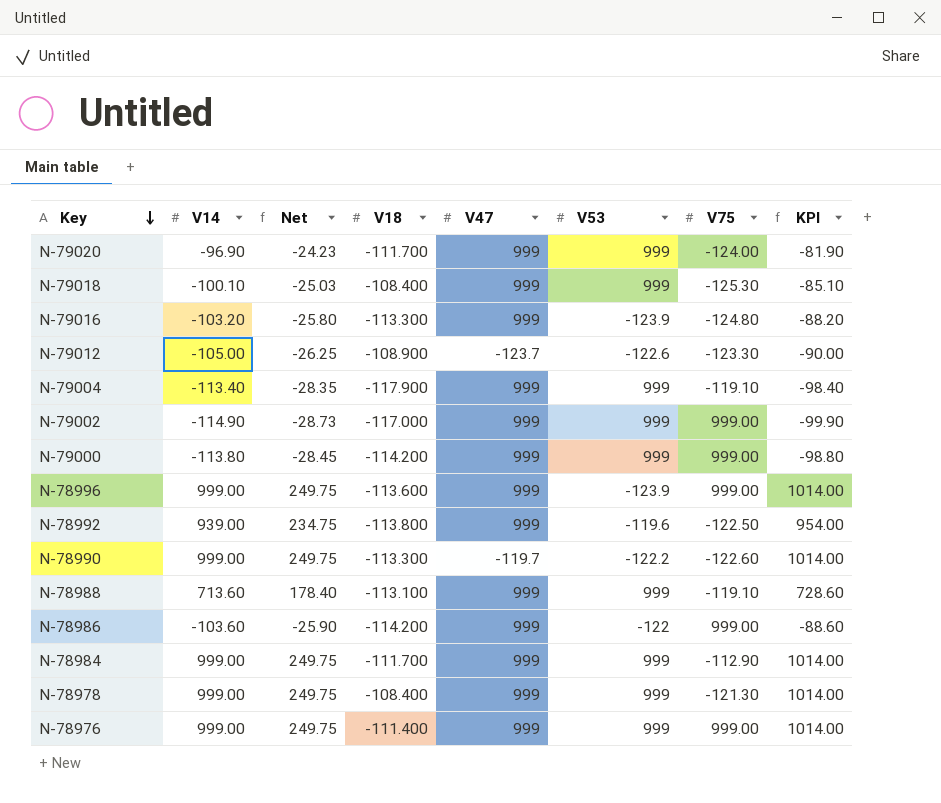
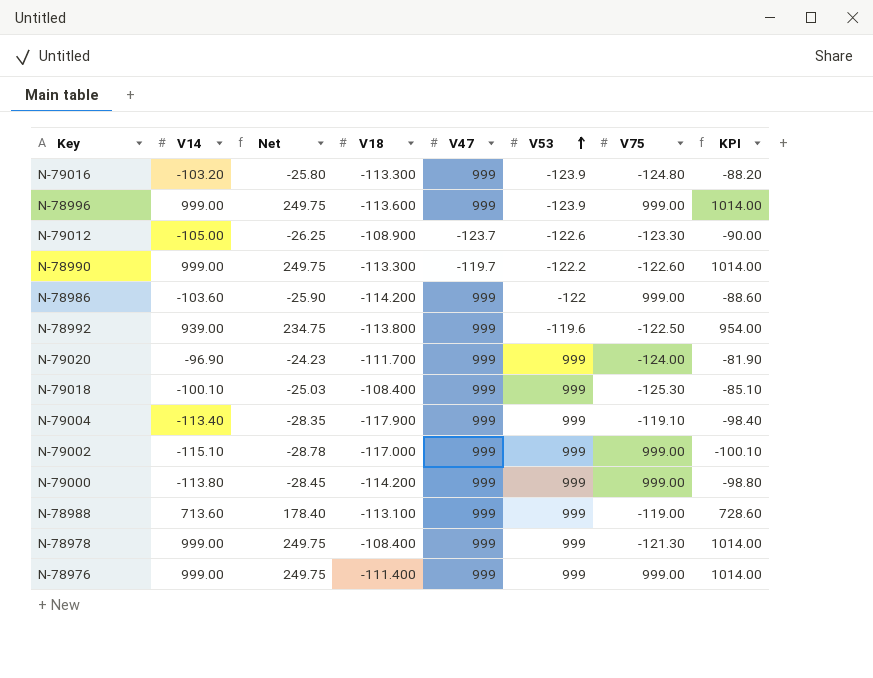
row order: Key descending -> V53 ascending
row N-78984: 999.00 | 249.75 | -111.700 | 999 | 999 | -112.90 | 1014.00 -> none
N-79002 | V14: -114.90 -> -115.10
N-79002 | Net: -28.73 -> -28.78
N-79002 | KPI: -99.90 -> -100.10
N-78988 | V75: -119.10 -> -119.00

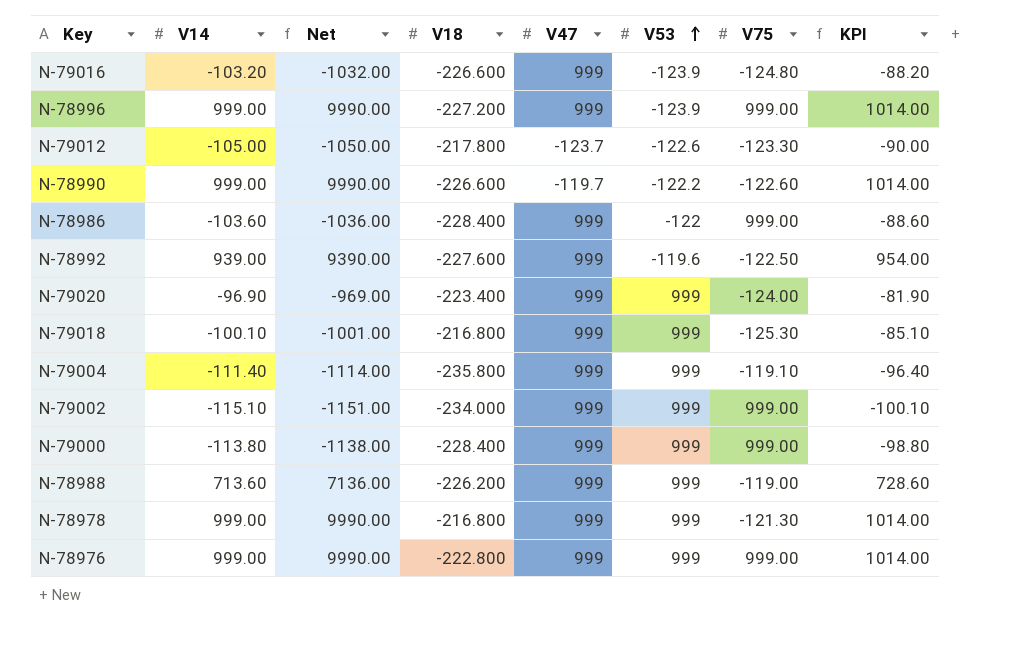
column Net | formula: [V14] * 0.25 -> [V14] * 10
N-79016 | V18: -113.300 -> -226.600
N-78996 | V18: -113.600 -> -227.200
N-79012 | V18: -108.900 -> -217.800
N-78990 | V18: -113.300 -> -226.600
N-78986 | V18: -114.200 -> -228.400
N-78992 | V18: -113.800 -> -227.600
N-79020 | V18: -111.700 -> -223.400
N-79018 | V18: -108.400 -> -216.800
N-79004 | V14: -113.40 -> -111.40
N-79004 | V18: -117.900 -> -235.800
N-79004 | KPI: -98.40 -> -96.40
N-79002 | V18: -117.000 -> -234.000
N-79000 | V18: -114.200 -> -228.400
N-78988 | V18: -113.100 -> -226.200
N-78978 | V18: -108.400 -> -216.800
N-78976 | V18: -111.400 -> -222.800

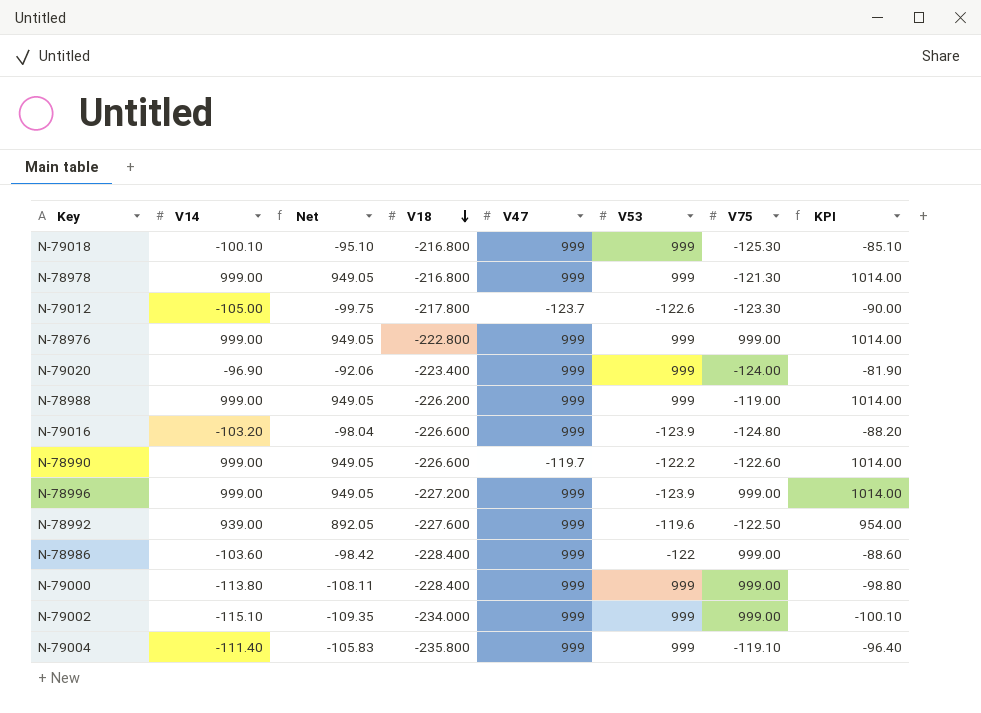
row order: V53 ascending -> V18 descending
column Net | formula: [V14] * 10 -> [V14] * 0.95
N-78988 | V14: 713.60 -> 999.00
N-78988 | KPI: 728.60 -> 1014.00

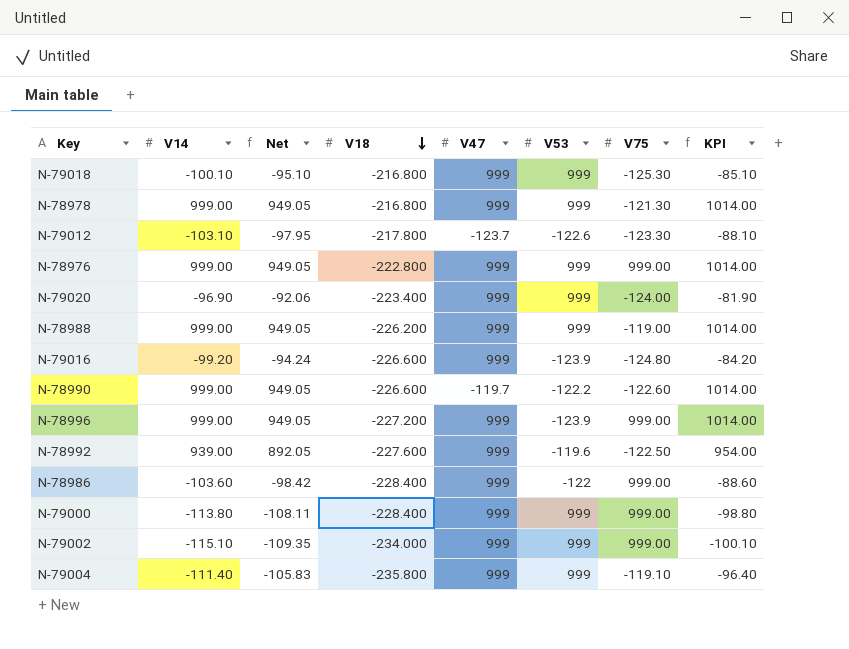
N-79012 | V14: -105.00 -> -103.10
N-79012 | Net: -99.75 -> -97.95
N-79012 | KPI: -90.00 -> -88.10
N-79016 | V14: -103.20 -> -99.20
N-79016 | Net: -98.04 -> -94.24
N-79016 | KPI: -88.20 -> -84.20

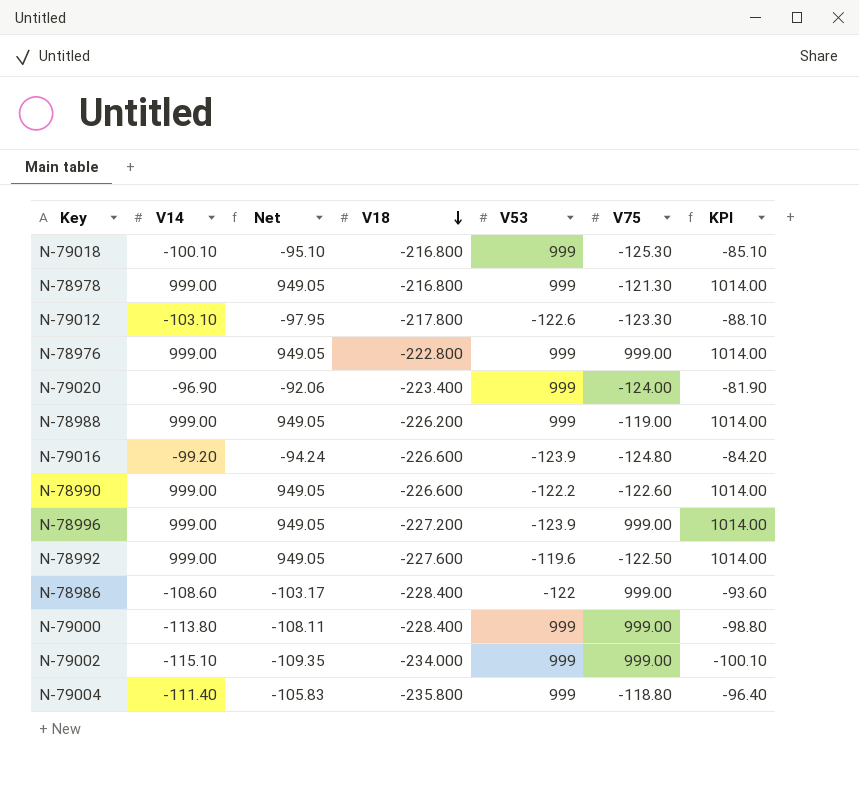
column V47 | position: 5 -> none
N-78992 | V14: 939.00 -> 999.00
N-78992 | Net: 892.05 -> 949.05
N-78992 | KPI: 954.00 -> 1014.00
N-78986 | V14: -103.60 -> -108.60
N-78986 | Net: -98.42 -> -103.17
N-78986 | KPI: -88.60 -> -93.60
N-79004 | V75: -119.10 -> -118.80

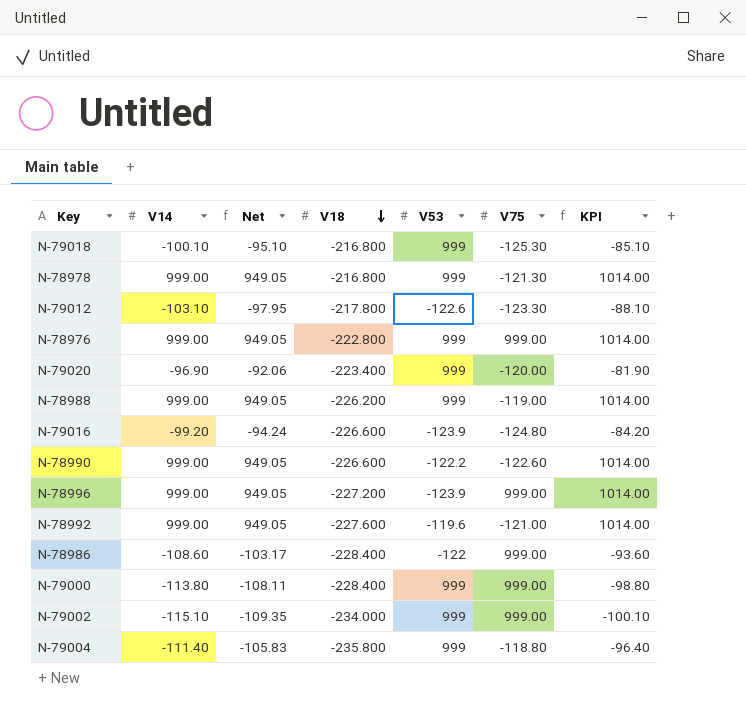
N-79020 | V75: -124.00 -> -120.00
N-78992 | V75: -122.50 -> -121.00

